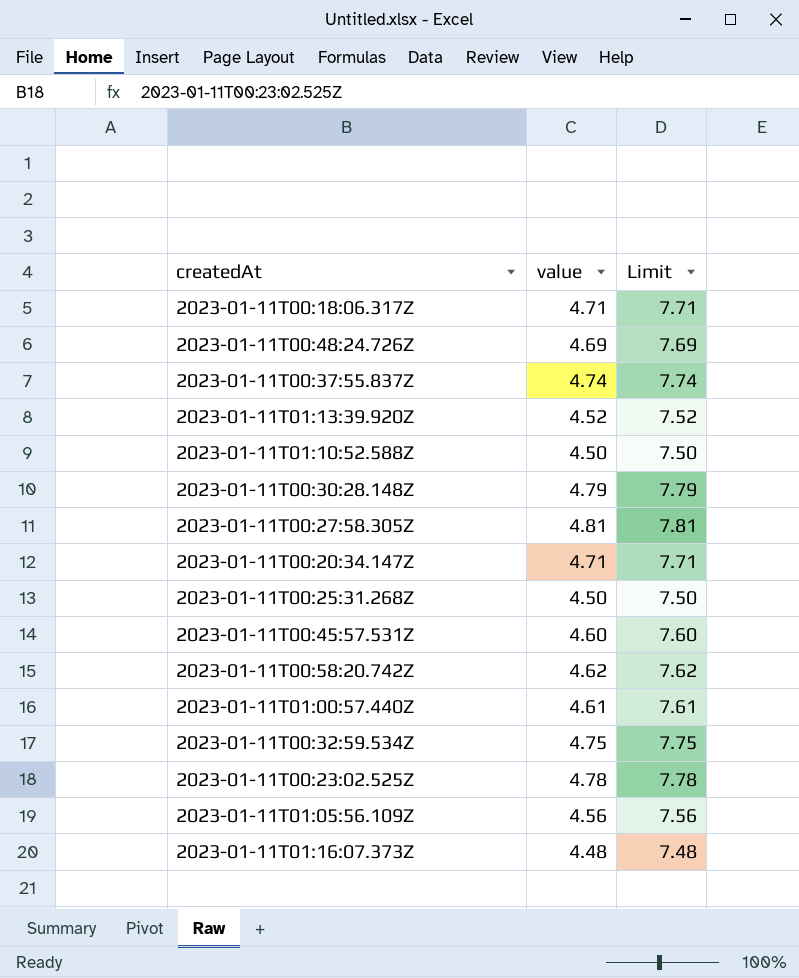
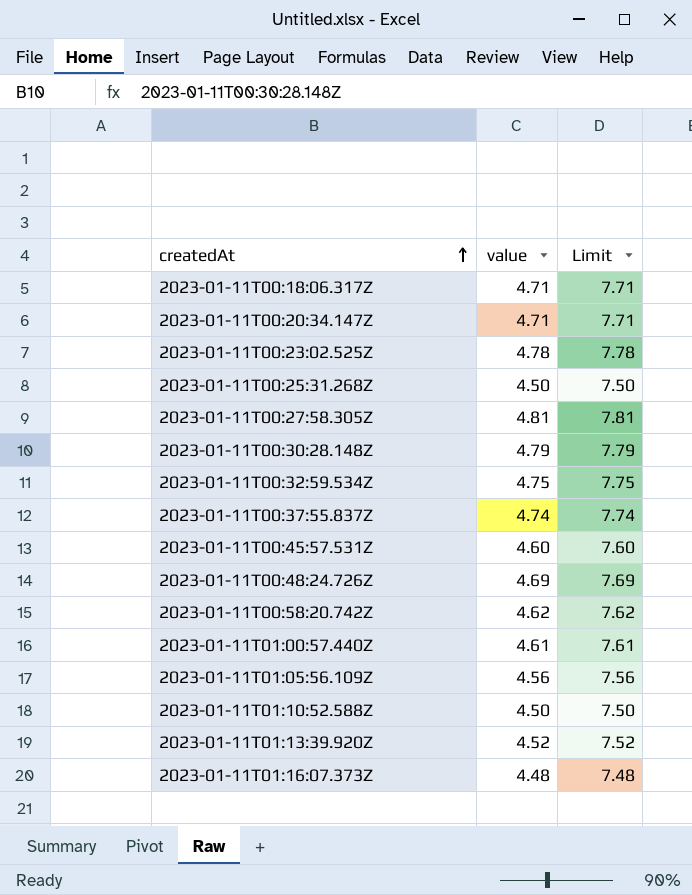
row order: none -> createdAt ascending

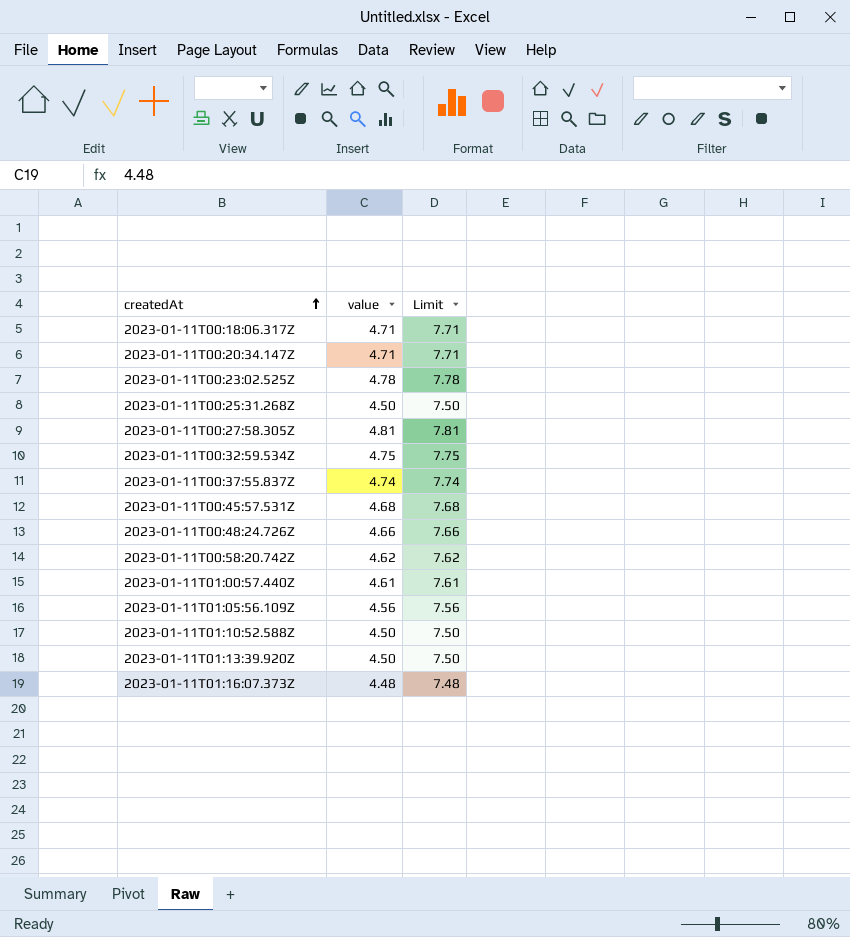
row 2023-01-11T00:30:28.148Z: 4.79 | 7.79 -> none
2023-01-11T00:45:57.531Z | value: 4.60 -> 4.68
2023-01-11T00:45:57.531Z | Limit: 7.60 -> 7.68
2023-01-11T00:48:24.726Z | value: 4.69 -> 4.66
2023-01-11T00:48:24.726Z | Limit: 7.69 -> 7.66
2023-01-11T01:13:39.920Z | value: 4.52 -> 4.50
2023-01-11T01:13:39.920Z | Limit: 7.52 -> 7.50

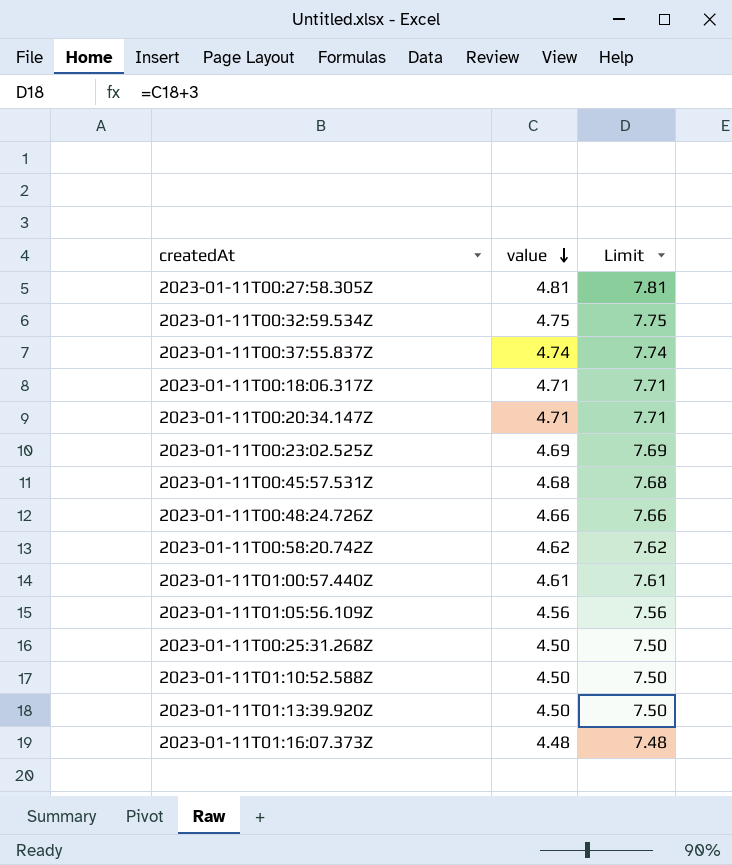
row order: createdAt ascending -> value descending
2023-01-11T00:23:02.525Z | value: 4.78 -> 4.69
2023-01-11T00:23:02.525Z | Limit: 7.78 -> 7.69

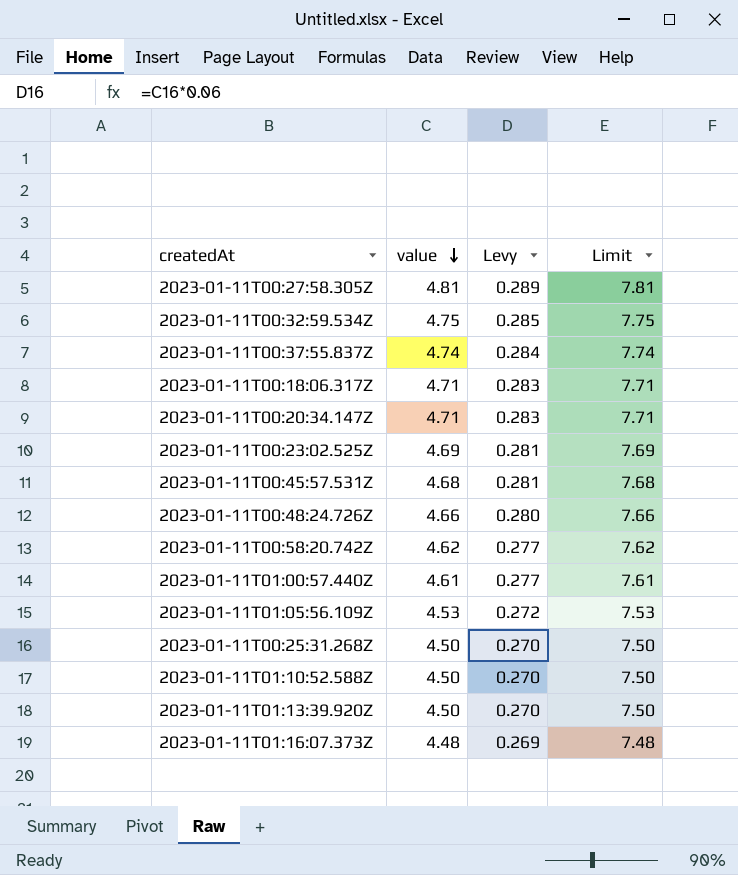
column Levy | formula: none -> [value] * 0.06
2023-01-11T01:05:56.109Z | value: 4.56 -> 4.53
2023-01-11T01:05:56.109Z | Limit: 7.56 -> 7.53

